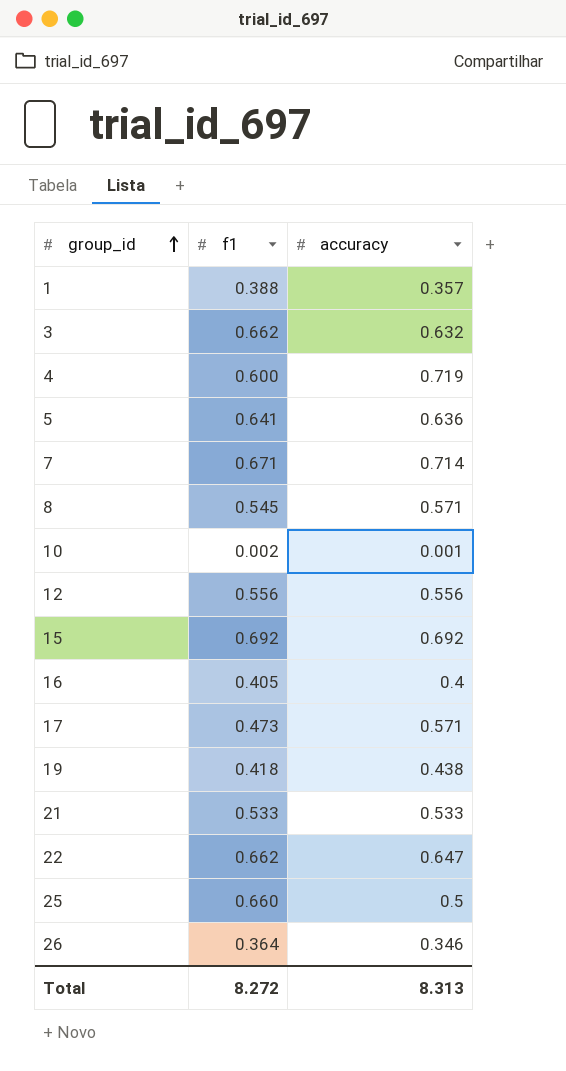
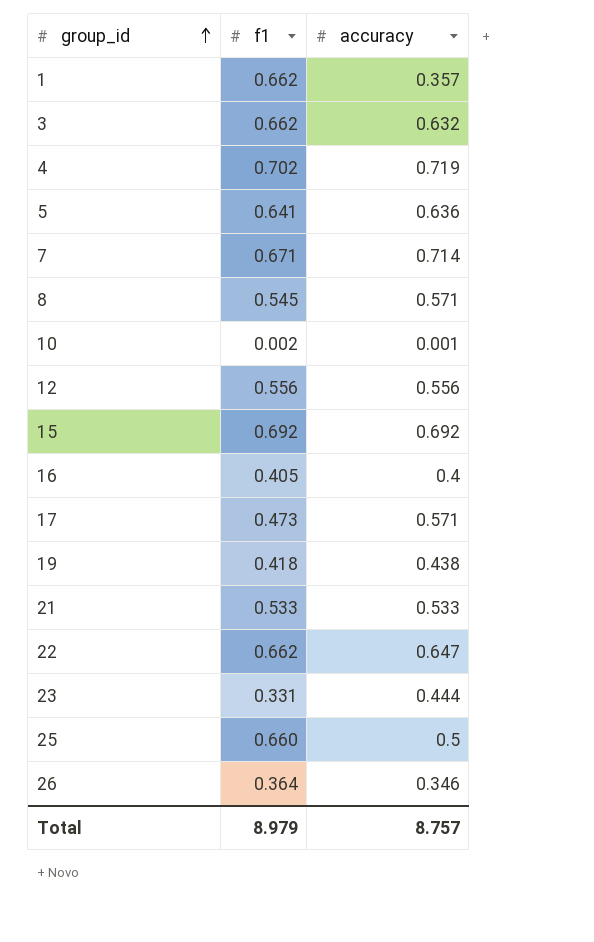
1 | f1: 0.388 -> 0.662
4 | f1: 0.600 -> 0.702
row 23: none -> 0.331 | 0.444
Total | f1: 8.272 -> 8.979
Total | accuracy: 8.313 -> 8.757

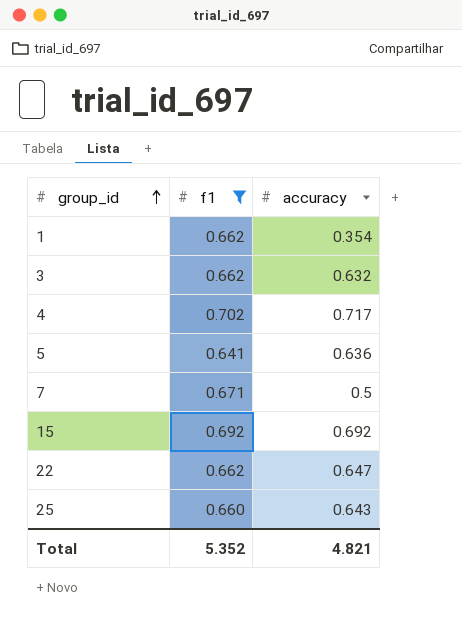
filter: none -> f1 >= 0.641
1 | accuracy: 0.357 -> 0.354
4 | accuracy: 0.719 -> 0.717
7 | accuracy: 0.714 -> 0.5
25 | accuracy: 0.5 -> 0.643
Total | f1: 8.979 -> 5.352
Total | accuracy: 8.757 -> 4.821

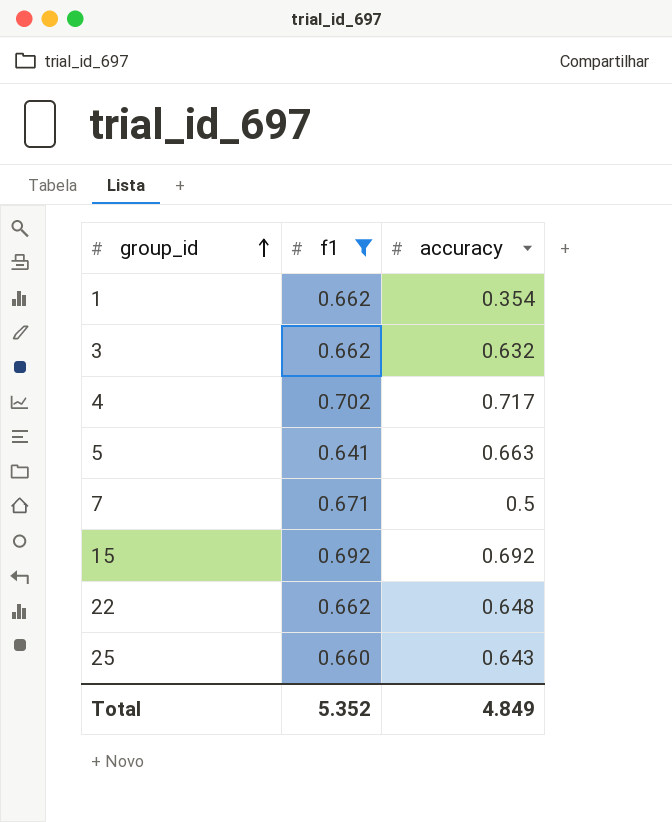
5 | accuracy: 0.636 -> 0.663
22 | accuracy: 0.647 -> 0.648
Total | accuracy: 4.821 -> 4.849

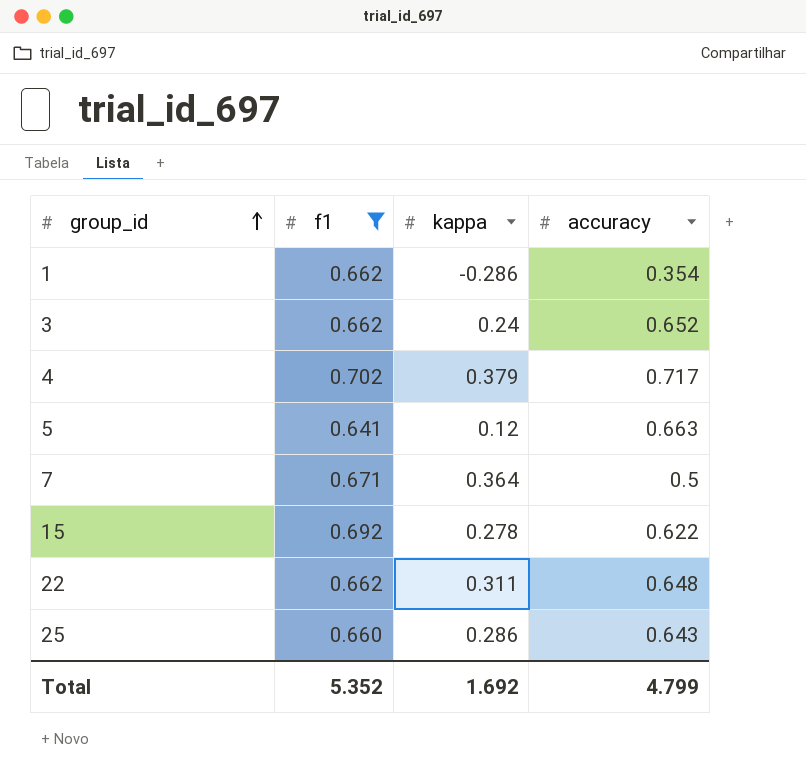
column kappa | position: none -> 3
3 | accuracy: 0.632 -> 0.652
15 | accuracy: 0.692 -> 0.622
Total | accuracy: 4.849 -> 4.799

